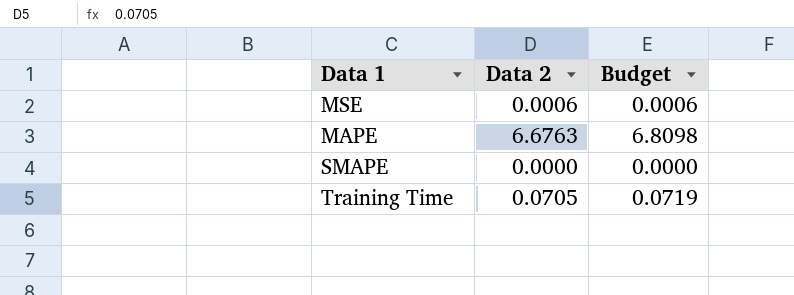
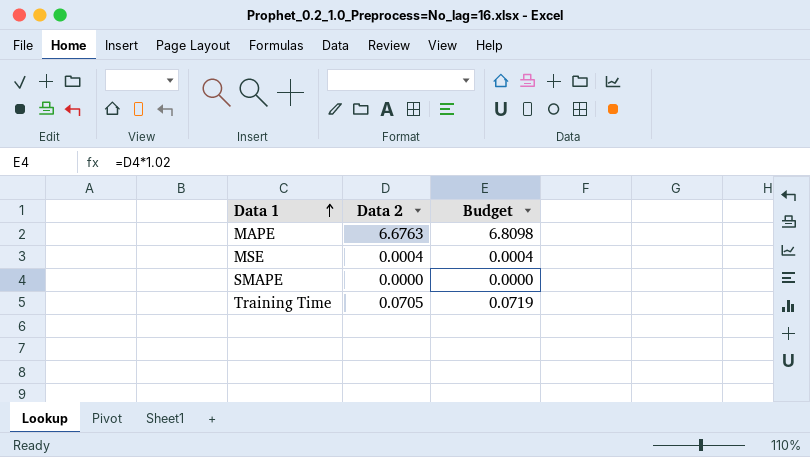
row order: none -> Data 1 ascending
MSE | Data 2: 0.0006 -> 0.0004
MSE | Budget: 0.0006 -> 0.0004

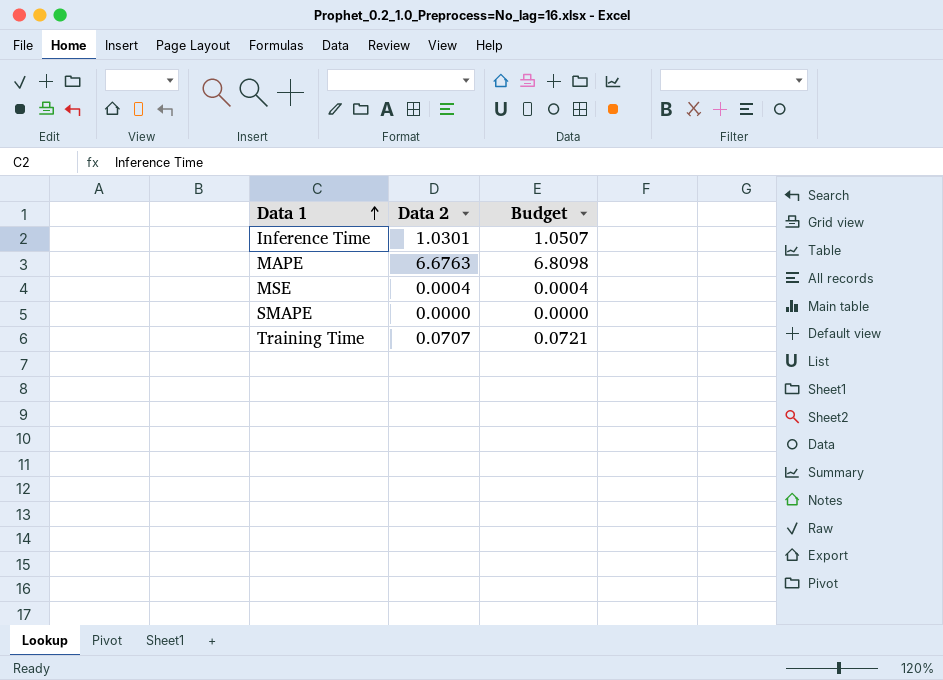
row Inference Time: none -> 1.0301 | 1.0507
Training Time | Data 2: 0.0705 -> 0.0707
Training Time | Budget: 0.0719 -> 0.0721

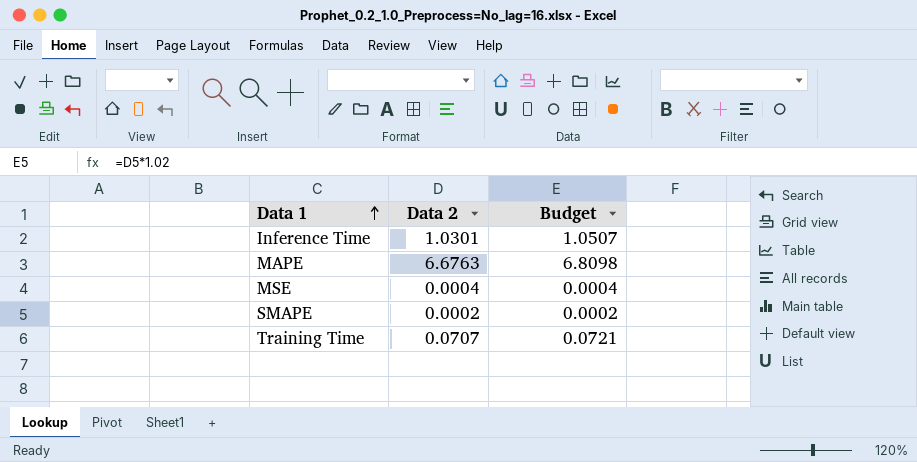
SMAPE | Data 2: 0.0000 -> 0.0002
SMAPE | Budget: 0.0000 -> 0.0002

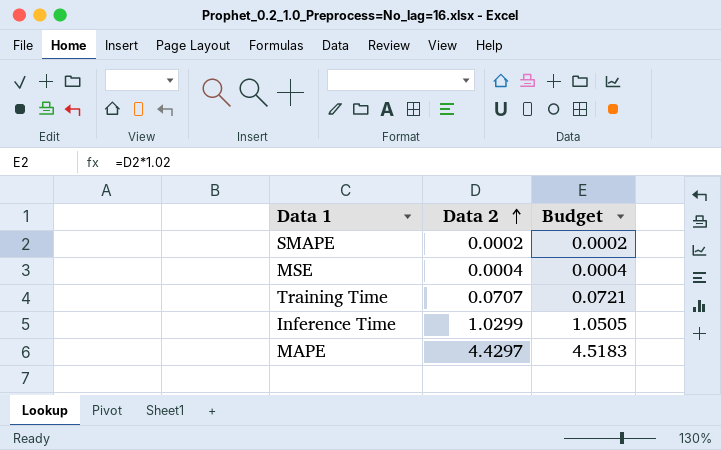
row order: Data 1 ascending -> Data 2 ascending
Inference Time | Data 2: 1.0301 -> 1.0299
Inference Time | Budget: 1.0507 -> 1.0505
MAPE | Data 2: 6.6763 -> 4.4297
MAPE | Budget: 6.8098 -> 4.5183

